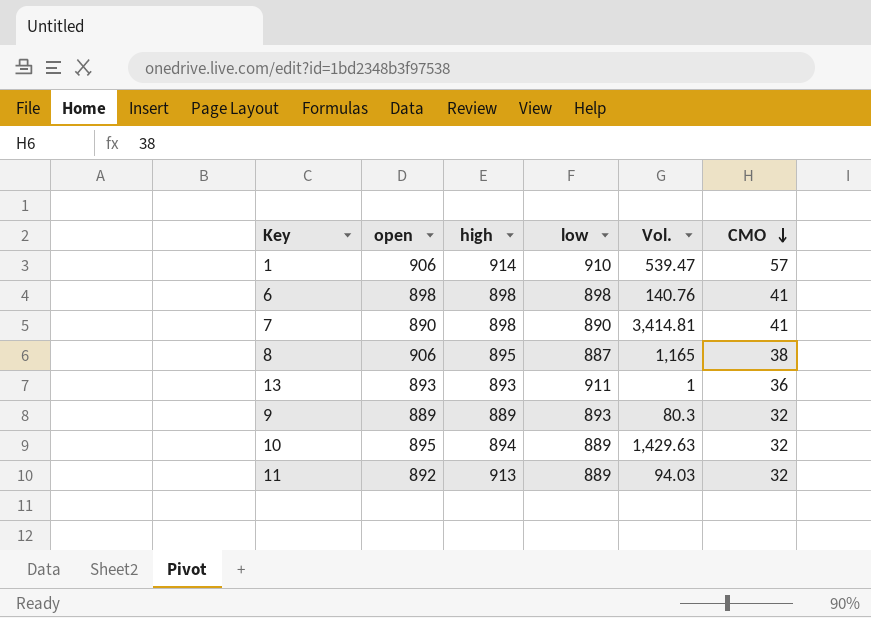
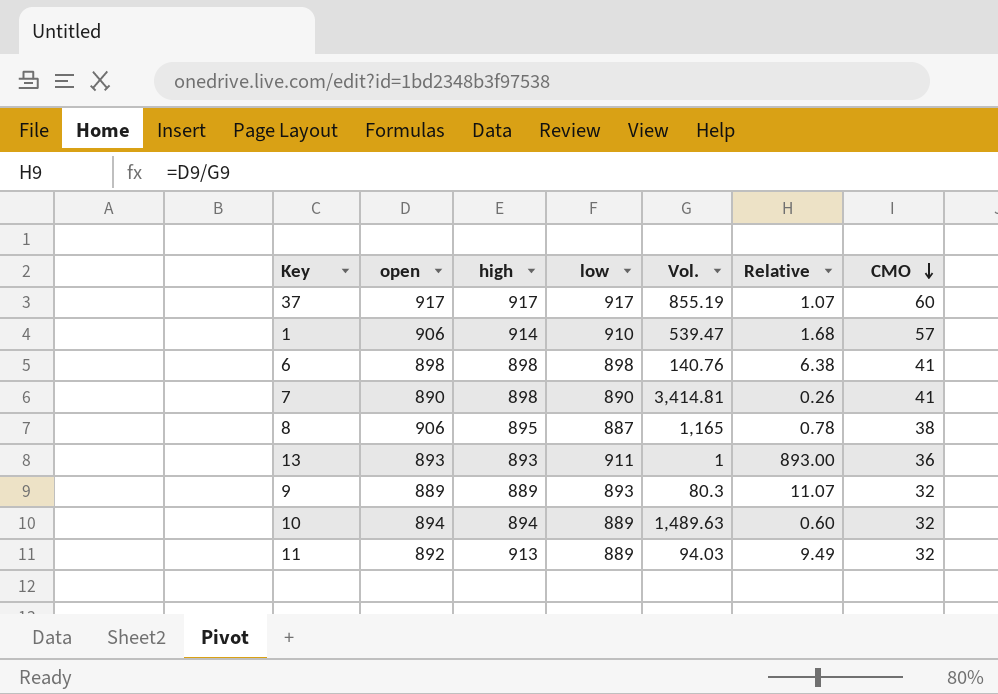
column Relative | formula: none -> [open] / [Vol.]
row 37: none -> 917 | 917 | 917 | 855.19 | 1.07 | 60
10 | open: 895 -> 894
10 | Vol.: 1,429.63 -> 1,489.63

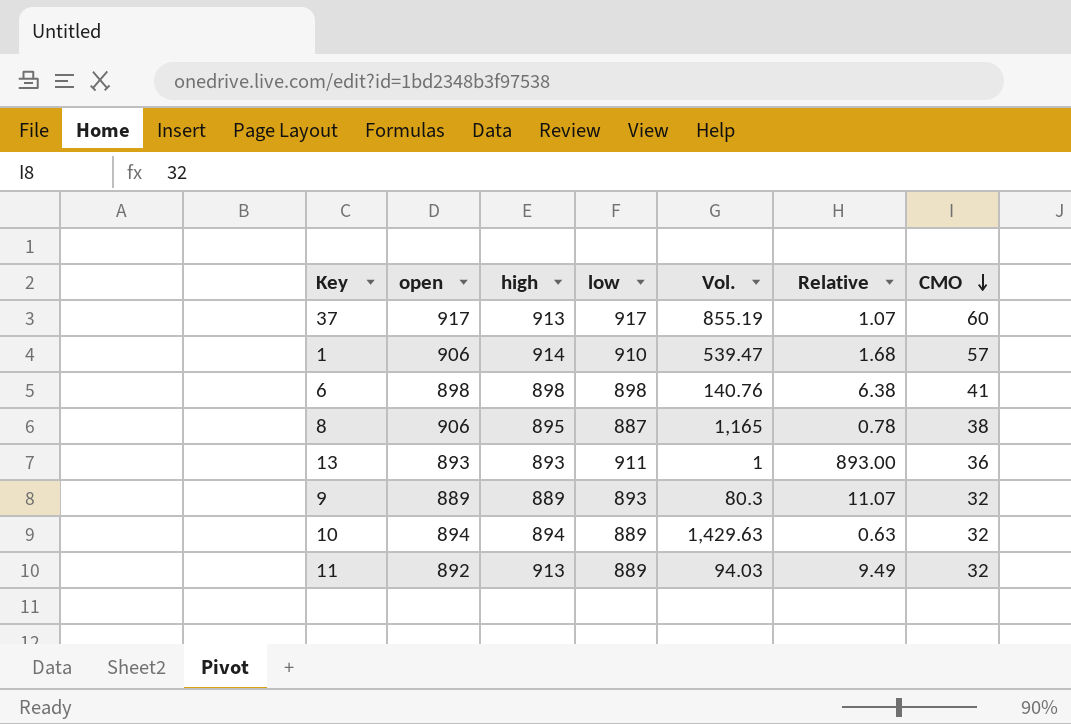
row 7: 890 | 898 | 890 | 3,414.81 | 0.26 | 41 -> none
37 | high: 917 -> 913
10 | Vol.: 1,489.63 -> 1,429.63
10 | Relative: 0.60 -> 0.63

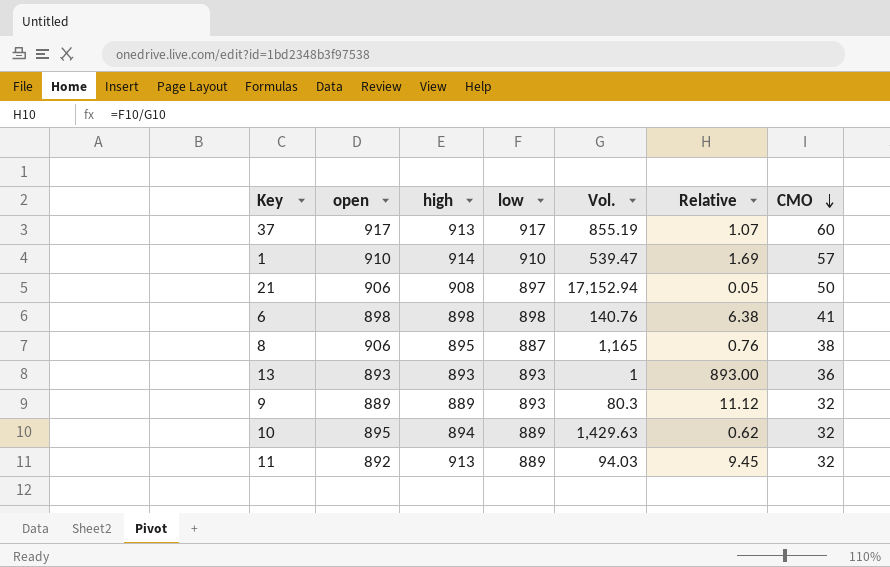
column Relative | formula: [open] / [Vol.] -> [low] / [Vol.]
1 | open: 906 -> 910
row 21: none -> 906 | 908 | 897 | 17,152.94 | 0.05 | 50
13 | low: 911 -> 893
10 | open: 894 -> 895

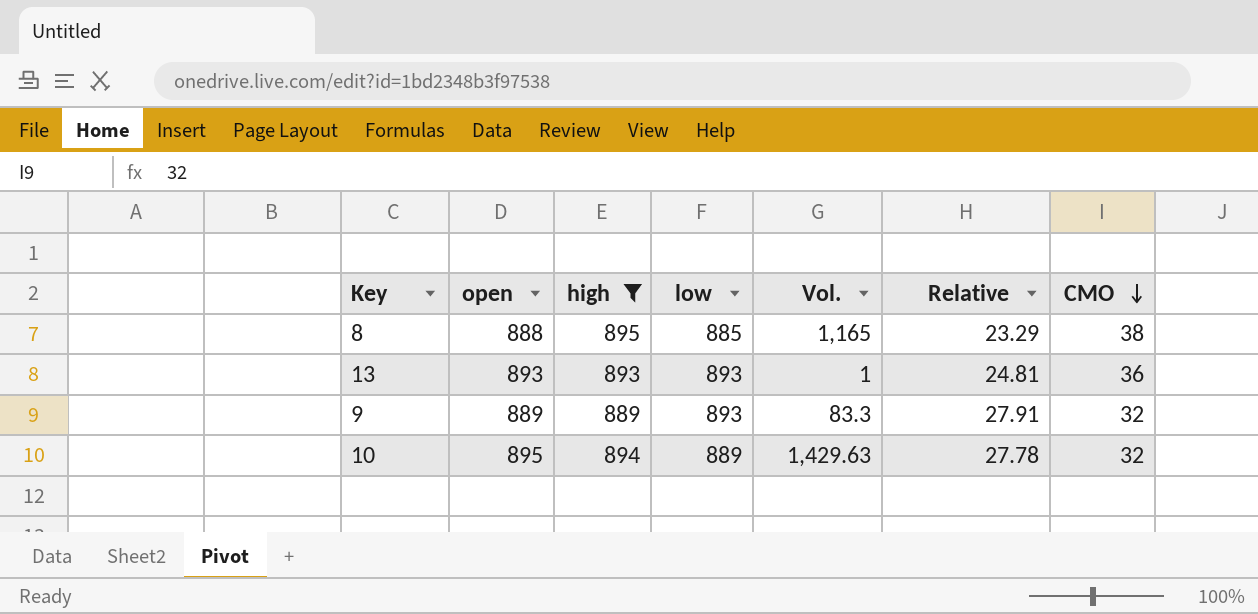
filter: none -> high <= 895
column Relative | formula: [low] / [Vol.] -> [low] / [CMO]
8 | open: 906 -> 888
8 | low: 887 -> 885
9 | Vol.: 80.3 -> 83.3

